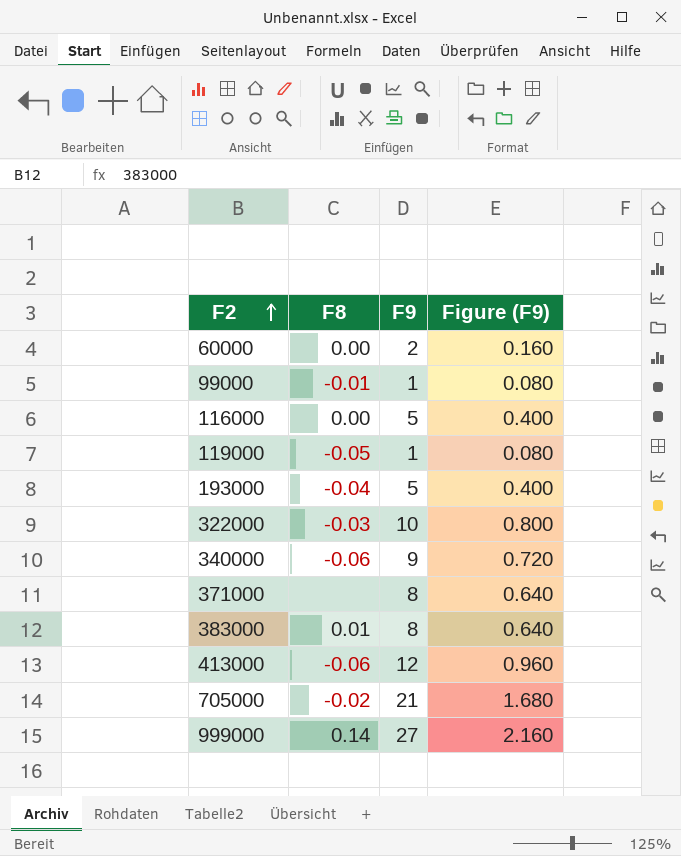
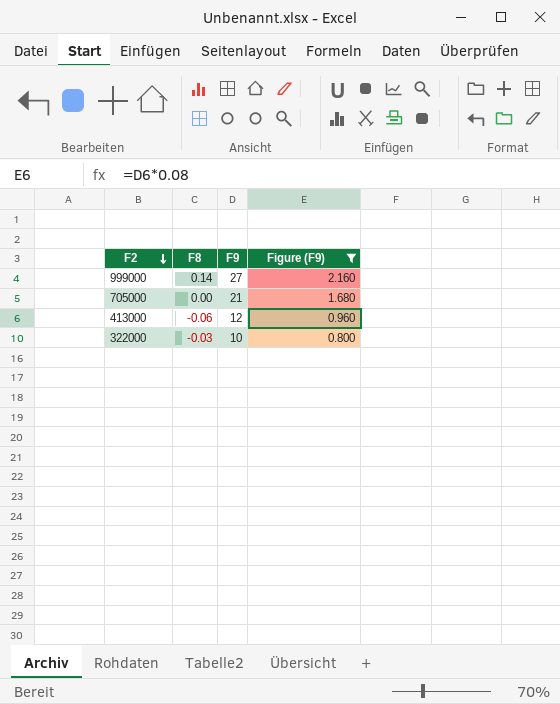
filter: none -> Figure (F9) >= 0.800
row order: F2 ascending -> F2 descending
705000 | F8: -0.02 -> 0.00

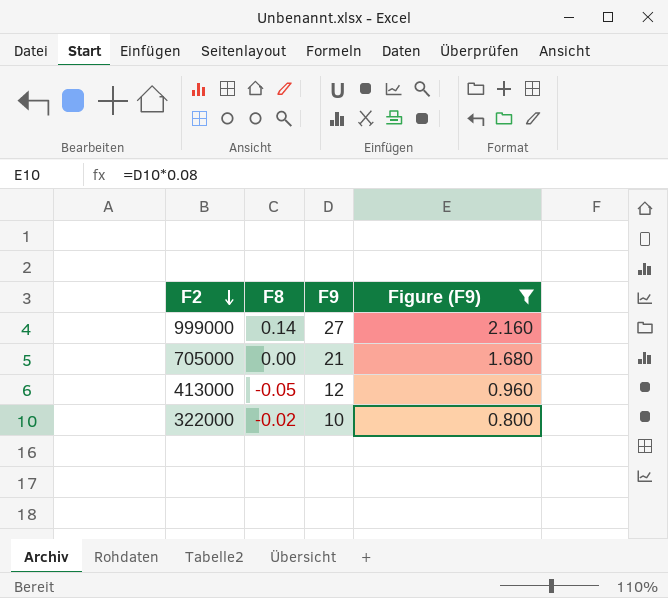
413000 | F8: -0.06 -> -0.05
322000 | F8: -0.03 -> -0.02

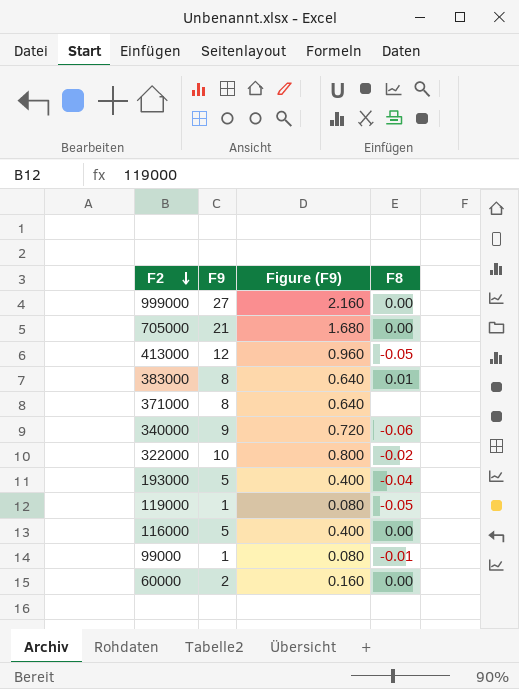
filter: Figure (F9) >= 0.800 -> none
column F8 | position: 2 -> 4
999000 | F8: 0.14 -> 0.00

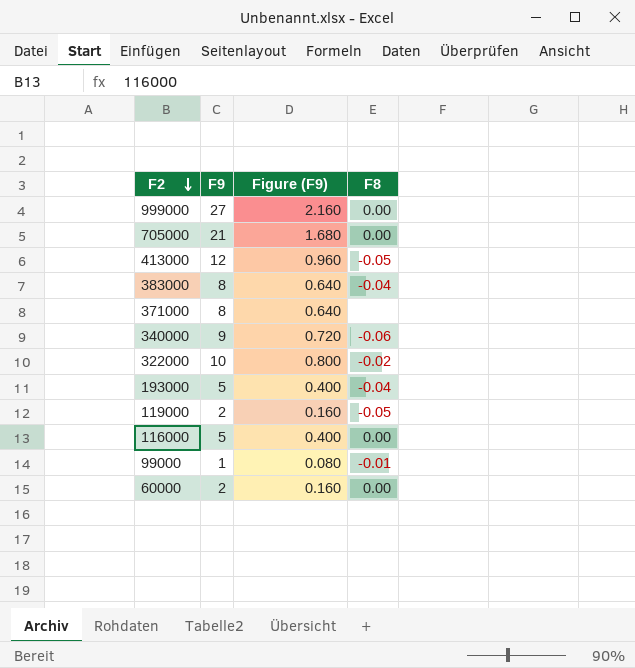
383000 | F8: 0.01 -> -0.04
119000 | F9: 1 -> 2
119000 | Figure (F9): 0.080 -> 0.160

